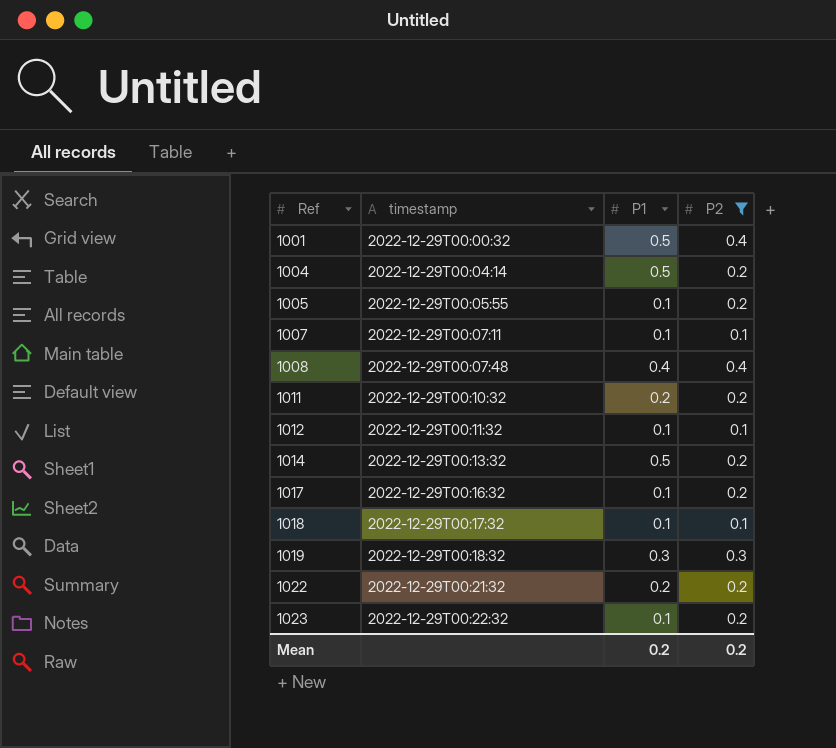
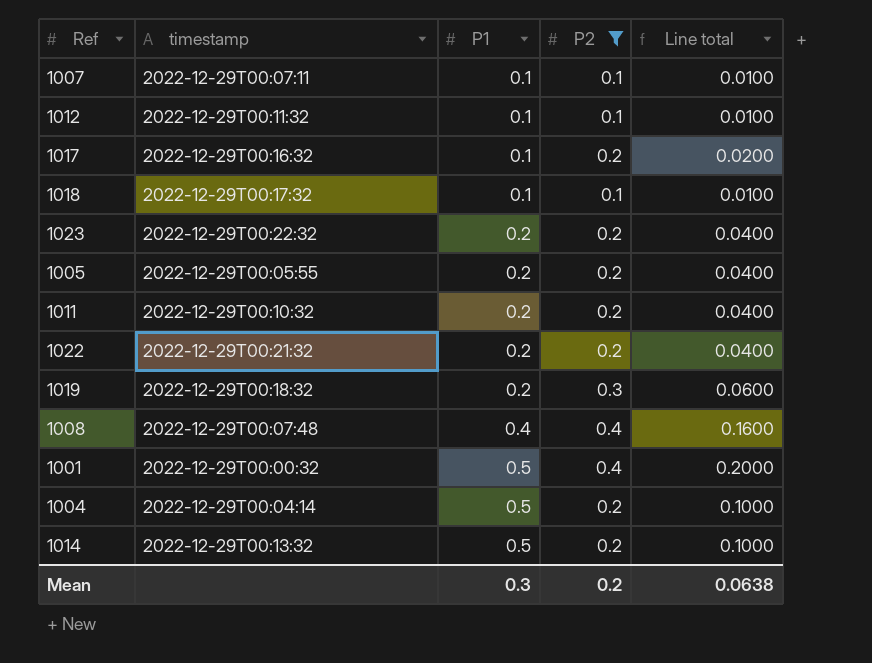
row order: Ref ascending -> P1 ascending
column Line total | formula: none -> [P1] * [P2]
1023 | P1: 0.1 -> 0.2
1005 | P1: 0.1 -> 0.2
1019 | P1: 0.3 -> 0.2
Mean | P1: 0.2 -> 0.3

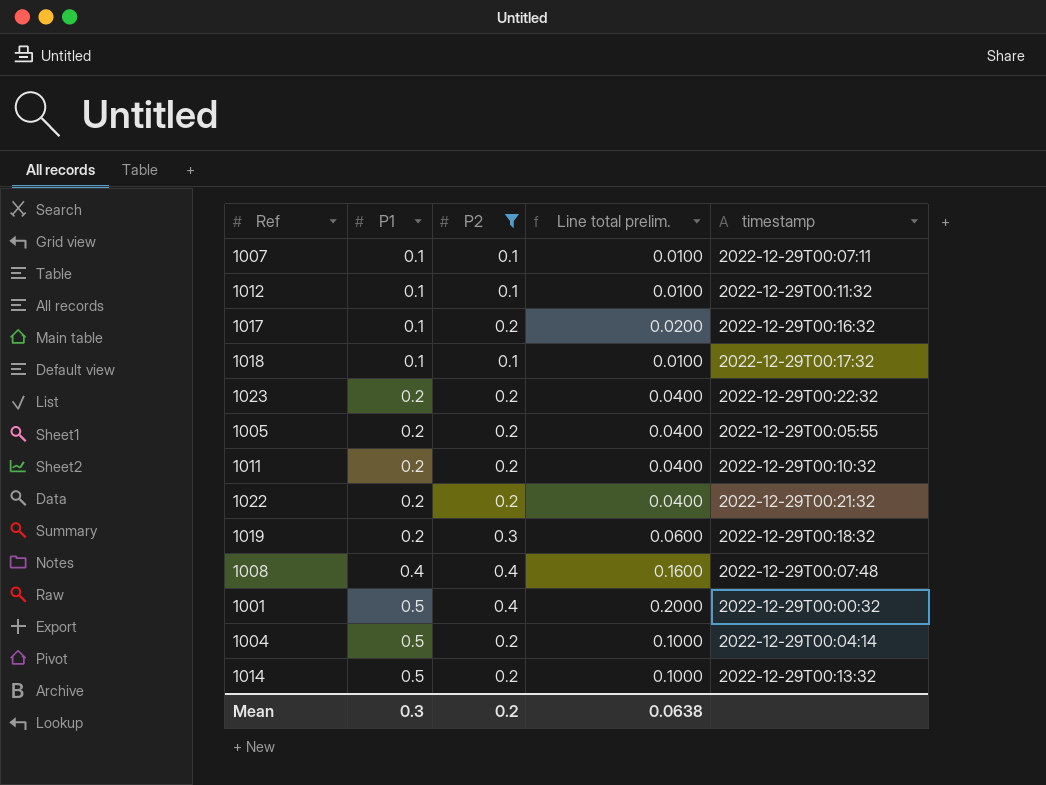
column name: Line total -> Line total prelim.
column timestamp | position: 2 -> 5

